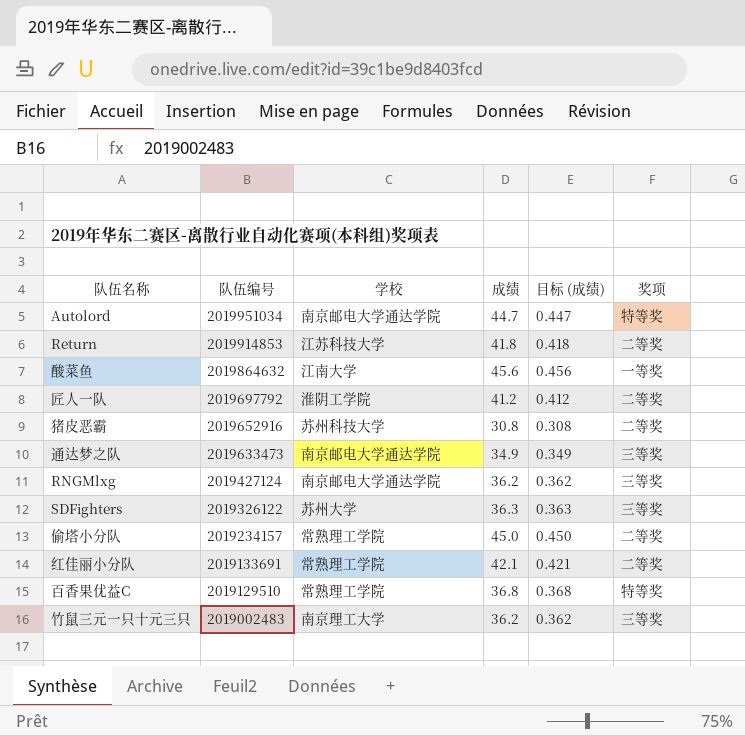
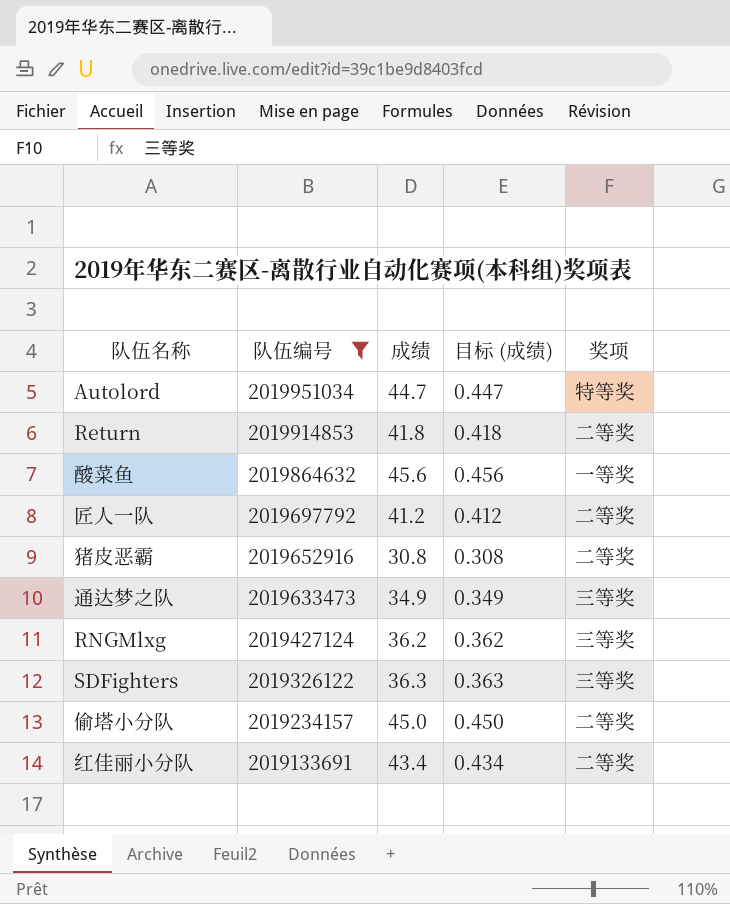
filter: none -> 队伍编号 >= 2019133691
column 学校 | position: 3 -> none
红佳丽小分队 | 成绩: 42.1 -> 43.4
红佳丽小分队 | 目标 (成绩): 0.421 -> 0.434

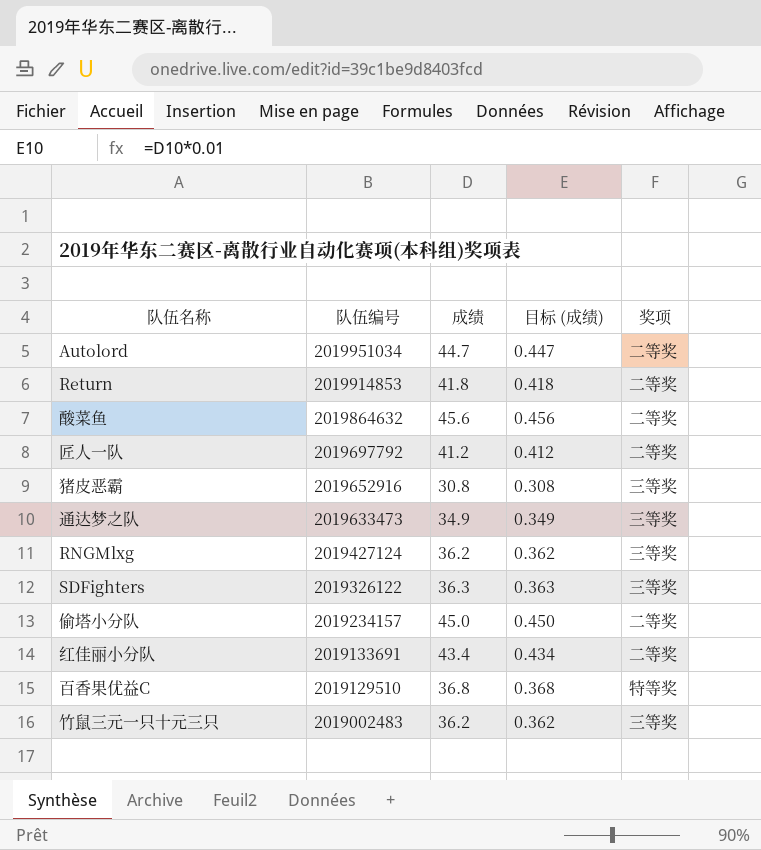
filter: 队伍编号 >= 2019133691 -> none
Autolord | 奖项: 特等奖 -> 二等奖
酸菜鱼 | 奖项: 一等奖 -> 二等奖
猪皮恶霸 | 奖项: 二等奖 -> 三等奖

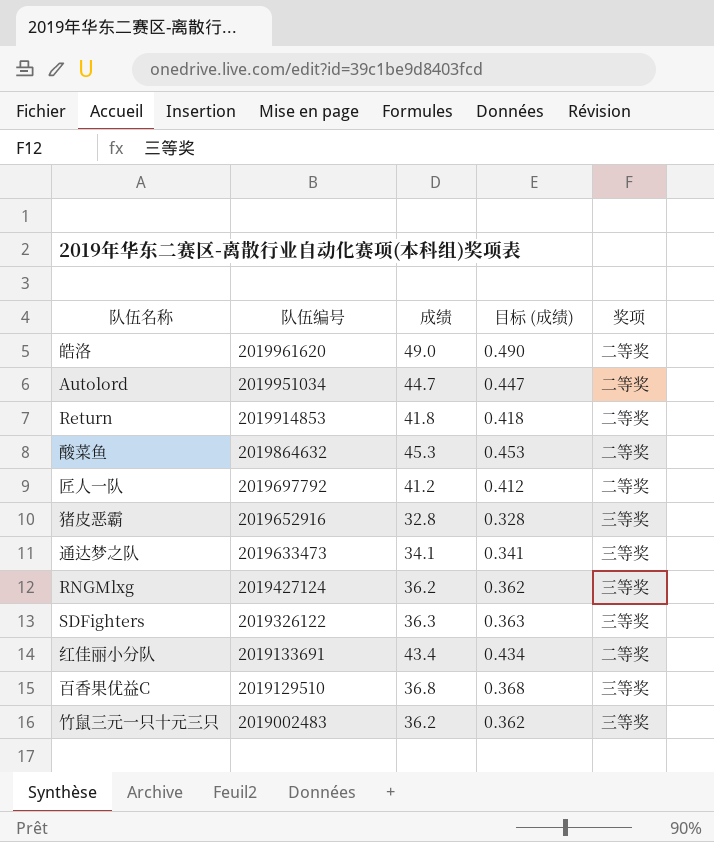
row 偷塔小分队: 2019234157 | 45.0 | 0.450 | 二等奖 -> none
row 皓洛: none -> 2019961620 | 49.0 | 0.490 | 二等奖
酸菜鱼 | 成绩: 45.6 -> 45.3
酸菜鱼 | 目标 (成绩): 0.456 -> 0.453
猪皮恶霸 | 成绩: 30.8 -> 32.8
猪皮恶霸 | 目标 (成绩): 0.308 -> 0.328
通达梦之队 | 成绩: 34.9 -> 34.1
通达梦之队 | 目标 (成绩): 0.349 -> 0.341
百香果优益C | 奖项: 特等奖 -> 三等奖

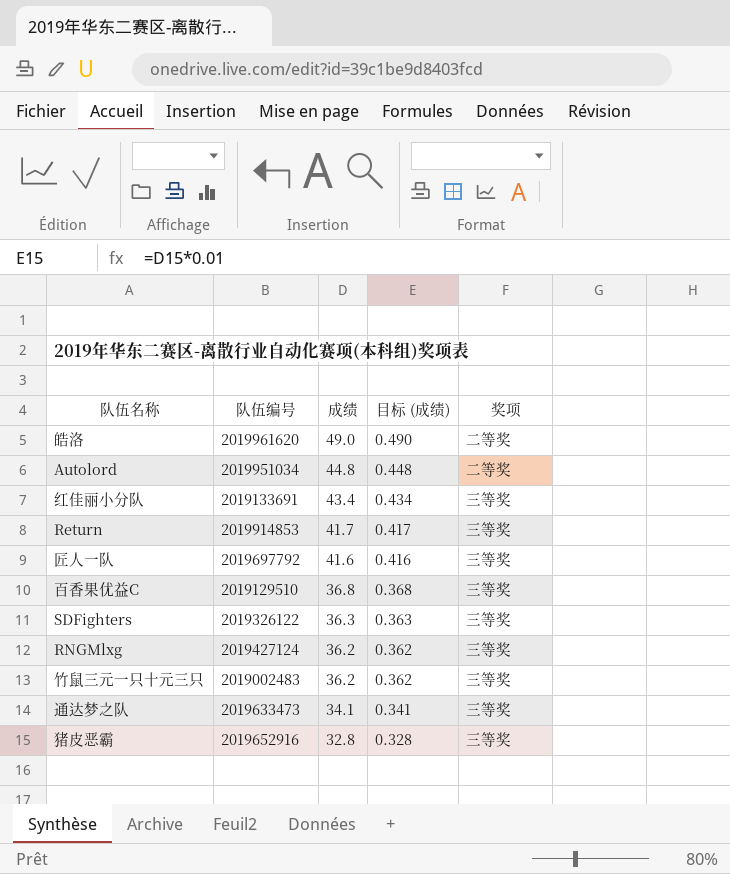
row order: 队伍编号 descending -> 成绩 descending
row 酸菜鱼: 2019864632 | 45.3 | 0.453 | 二等奖 -> none
Autolord | 成绩: 44.7 -> 44.8
Autolord | 目标 (成绩): 0.447 -> 0.448
红佳丽小分队 | 奖项: 二等奖 -> 三等奖
Return | 成绩: 41.8 -> 41.7
Return | 目标 (成绩): 0.418 -> 0.417
Return | 奖项: 二等奖 -> 三等奖
匠人一队 | 成绩: 41.2 -> 41.6
匠人一队 | 目标 (成绩): 0.412 -> 0.416
匠人一队 | 奖项: 二等奖 -> 三等奖

